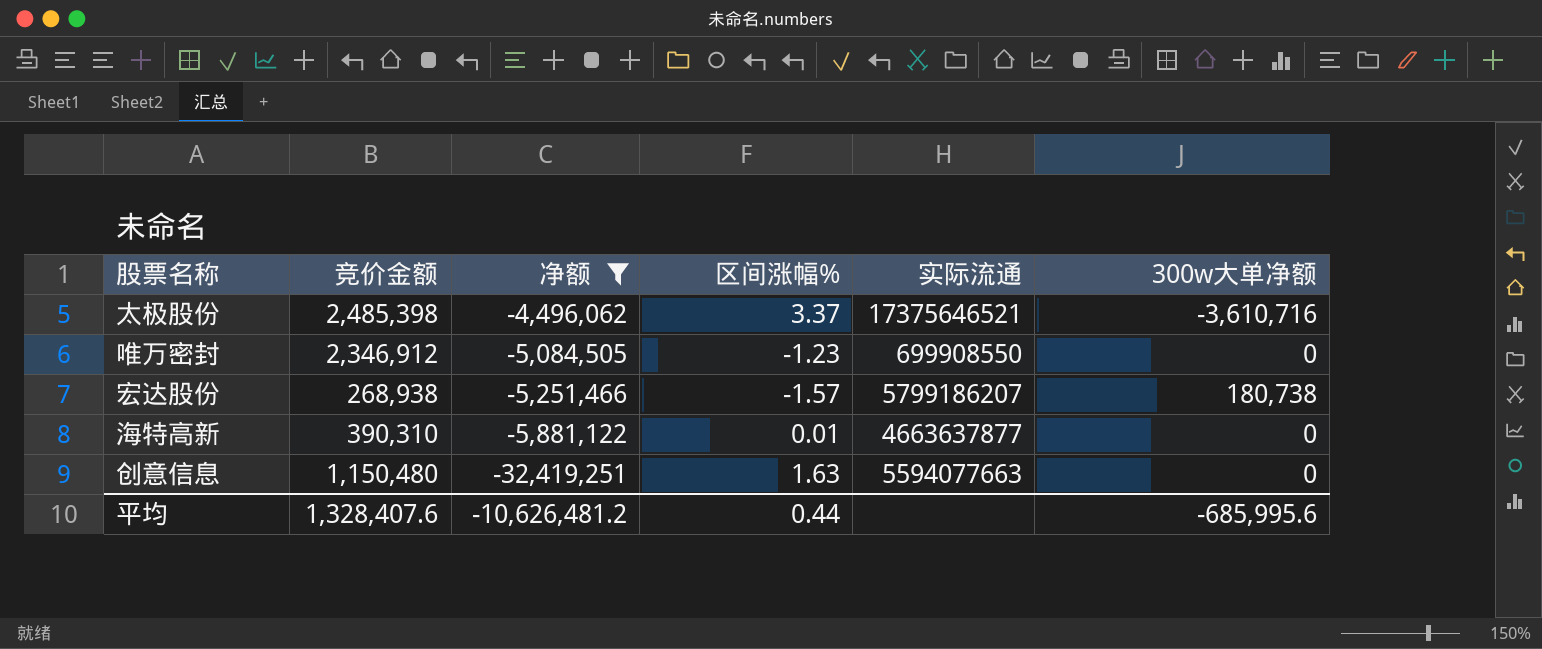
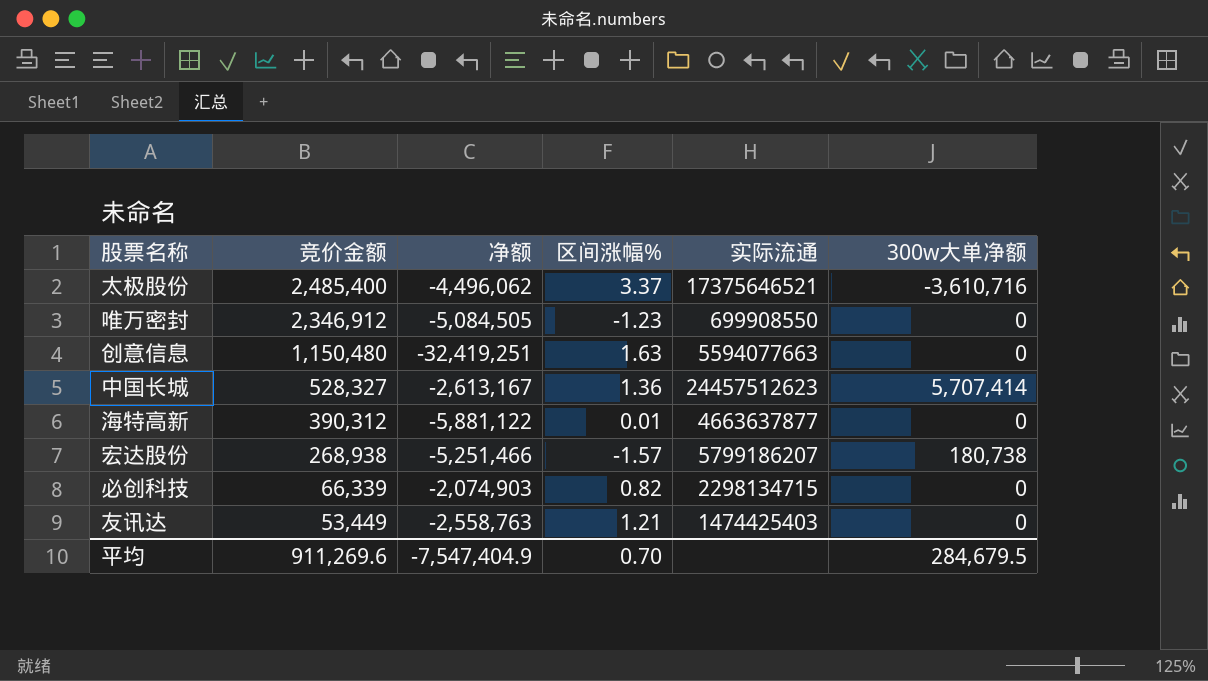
filter: 净额 <= -4,496,062 -> none
row order: 净额 descending -> 竞价金额 descending
太极股份 | 竞价金额: 2,485,398 -> 2,485,400
海特高新 | 竞价金额: 390,310 -> 390,312
平均 | 竞价金额: 1,328,407.6 -> 911,269.6
平均 | 净额: -10,626,481.2 -> -7,547,404.9
平均 | 区间涨幅%: 0.44 -> 0.70
平均 | 300w大单净额: -685,995.6 -> 284,679.5

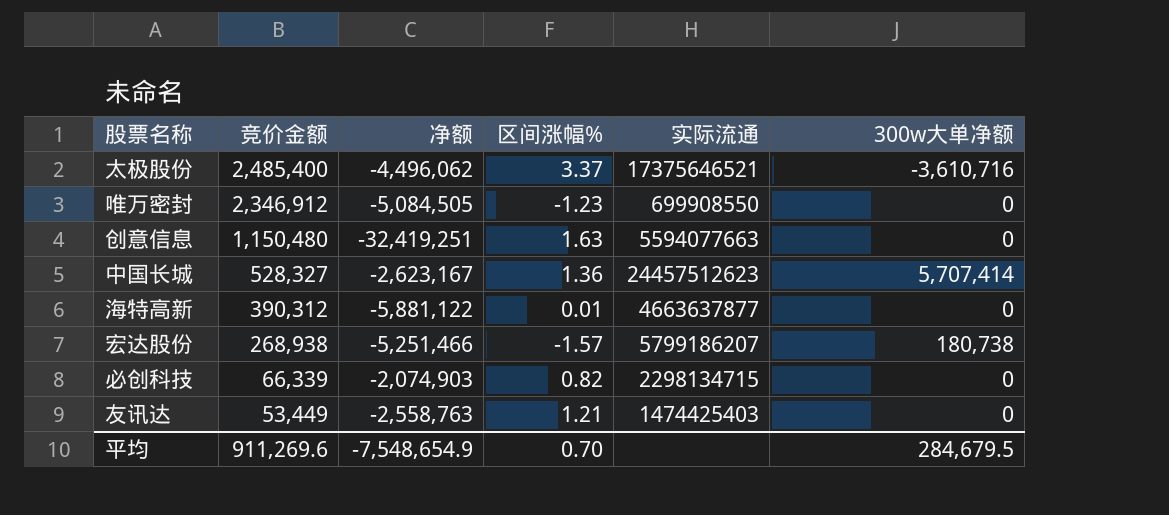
中国长城 | 净额: -2,613,167 -> -2,623,167
平均 | 净额: -7,547,404.9 -> -7,548,654.9

